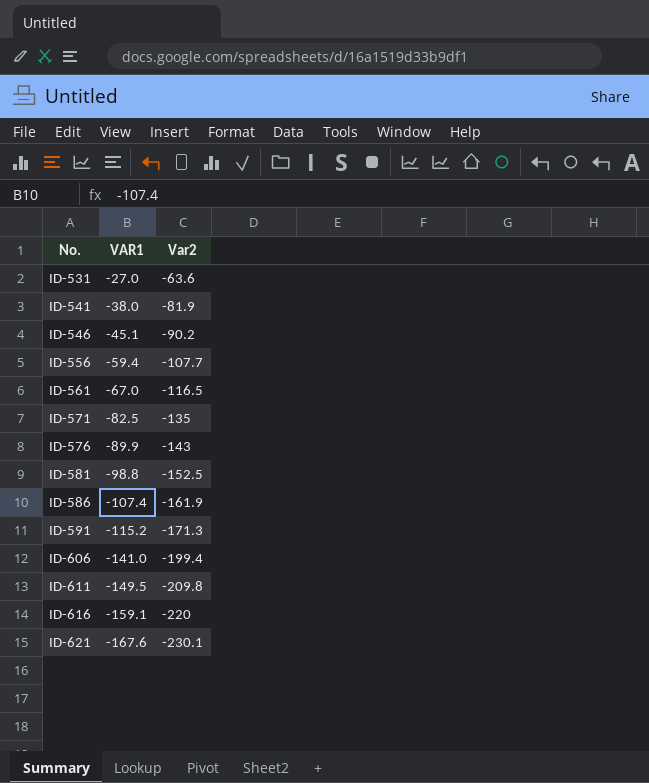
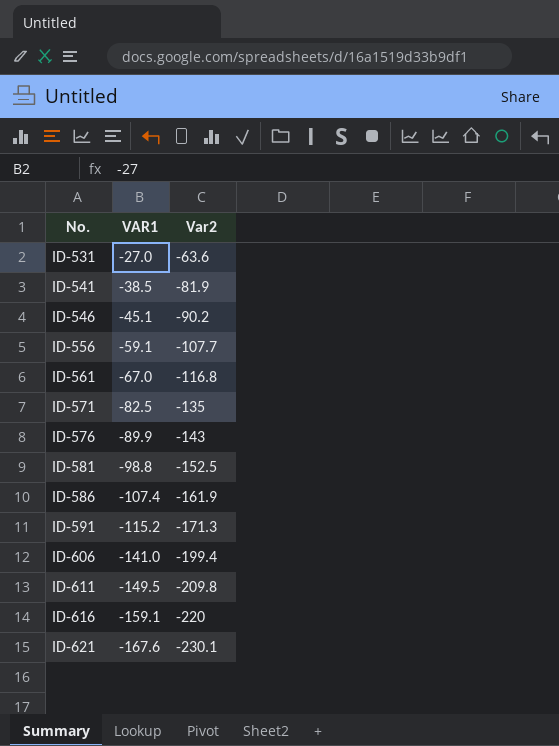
ID-541 | VAR1: -38.0 -> -38.5
ID-556 | VAR1: -59.4 -> -59.1
ID-561 | Var2: -116.5 -> -116.8

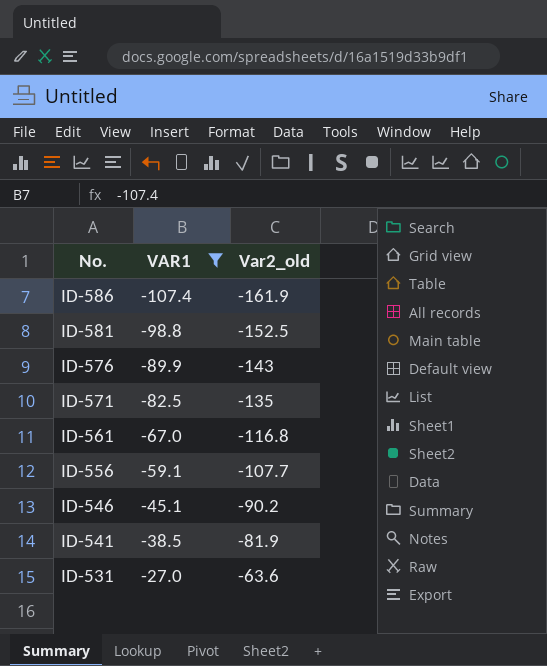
filter: none -> VAR1 >= -107.4
row order: No. ascending -> No. descending
column name: Var2 -> Var2_old

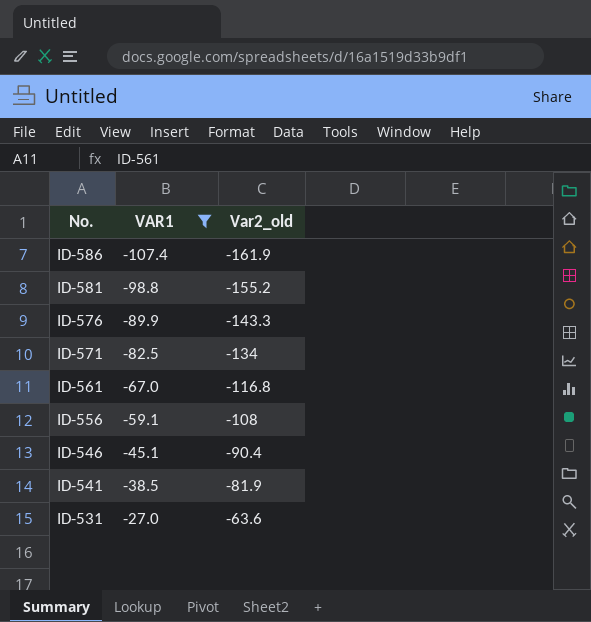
ID-581 | Var2_old: -152.5 -> -155.2
ID-576 | Var2_old: -143 -> -143.3
ID-571 | Var2_old: -135 -> -134
ID-556 | Var2_old: -107.7 -> -108
ID-546 | Var2_old: -90.2 -> -90.4

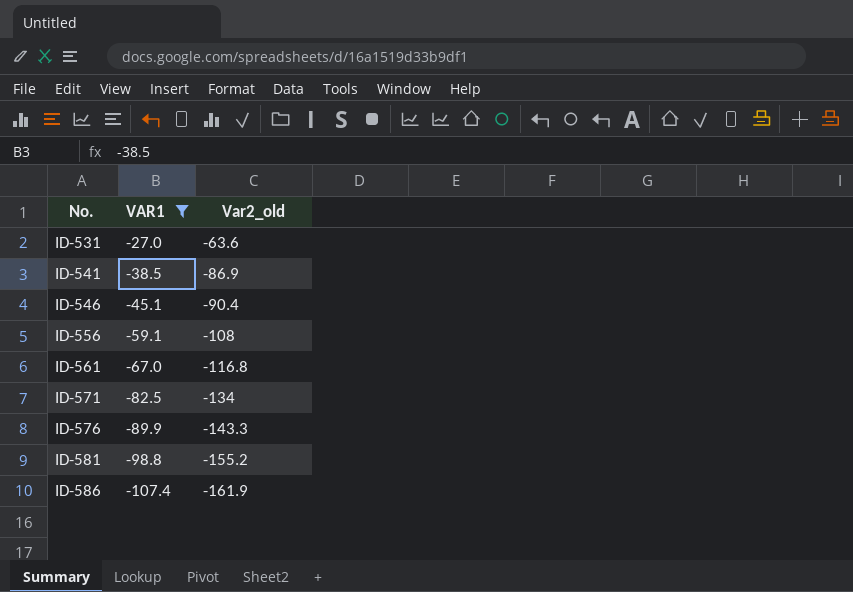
row order: No. descending -> No. ascending
ID-541 | Var2_old: -81.9 -> -86.9

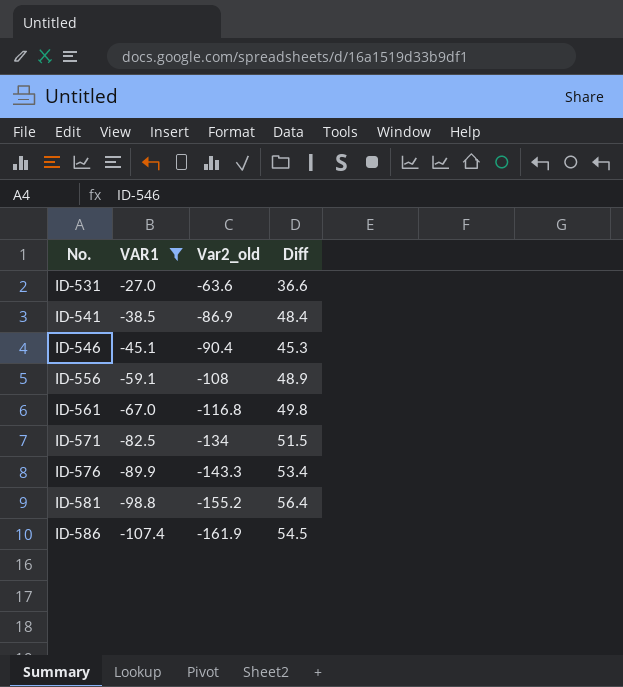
column Diff | formula: none -> [VAR1] - [Var2_old]

